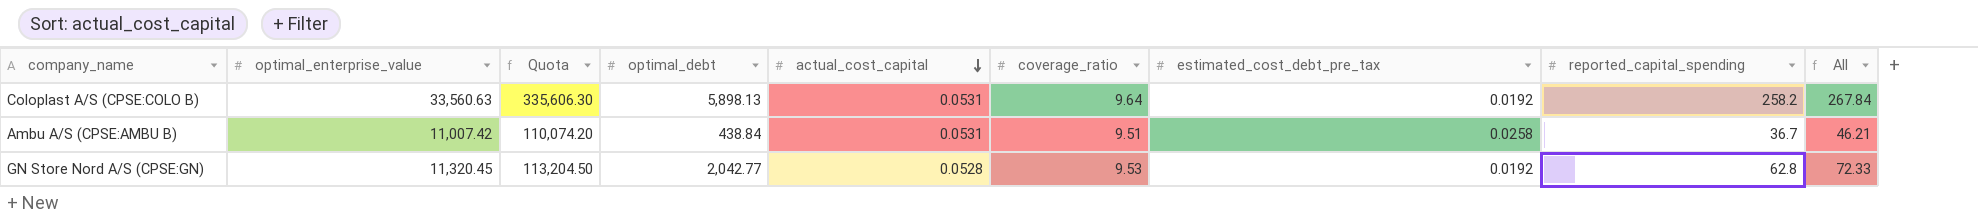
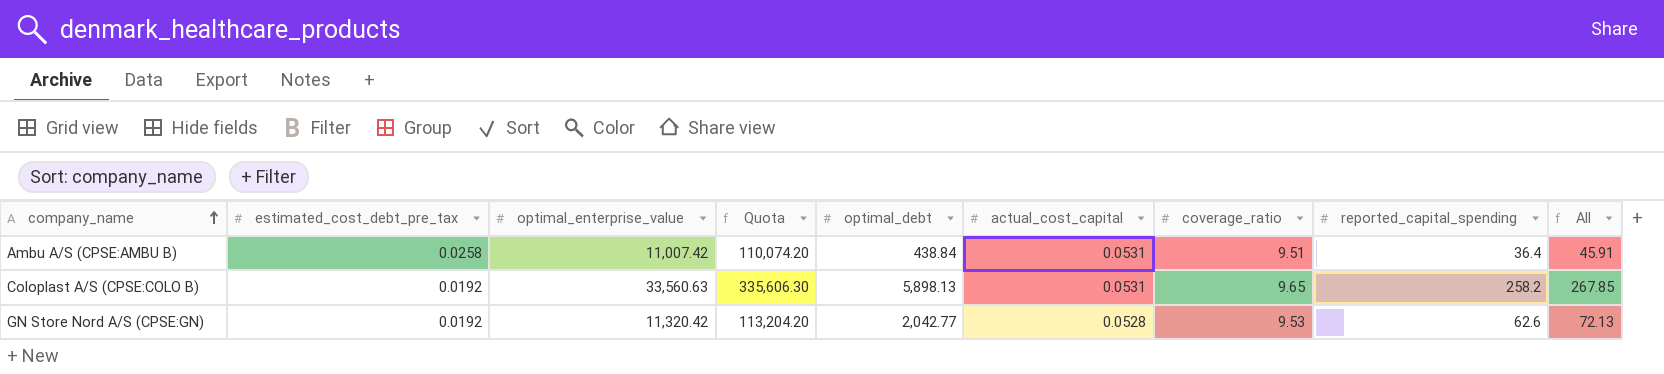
row order: actual_cost_capital descending -> company_name ascending
column estimated_cost_debt_pre_tax | position: 7 -> 2
Ambu A/S (CPSE:AMBU B) | reported_capital_spending: 36.7 -> 36.4
Ambu A/S (CPSE:AMBU B) | All: 46.21 -> 45.91
Coloplast A/S (CPSE:COLO B) | coverage_ratio: 9.64 -> 9.65
Coloplast A/S (CPSE:COLO B) | All: 267.84 -> 267.85
GN Store Nord A/S (CPSE:GN) | optimal_enterprise_value: 11,320.45 -> 11,320.42
GN Store Nord A/S (CPSE:GN) | Quota: 113,204.50 -> 113,204.20
GN Store Nord A/S (CPSE:GN) | reported_capital_spending: 62.8 -> 62.6
GN Store Nord A/S (CPSE:GN) | All: 72.33 -> 72.13

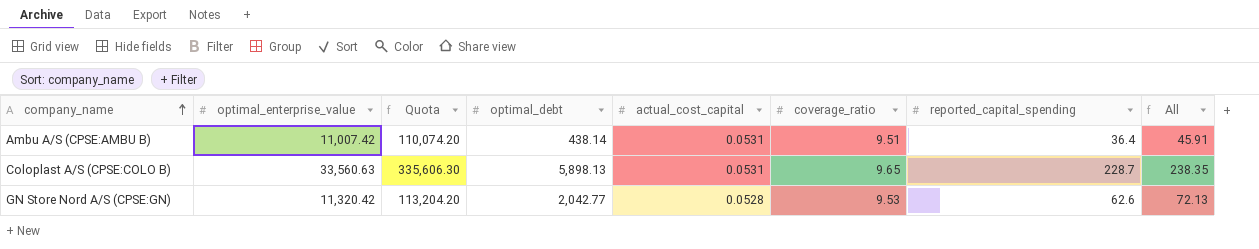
column estimated_cost_debt_pre_tax | position: 2 -> none
Ambu A/S (CPSE:AMBU B) | optimal_debt: 438.84 -> 438.14
Coloplast A/S (CPSE:COLO B) | reported_capital_spending: 258.2 -> 228.7
Coloplast A/S (CPSE:COLO B) | All: 267.85 -> 238.35

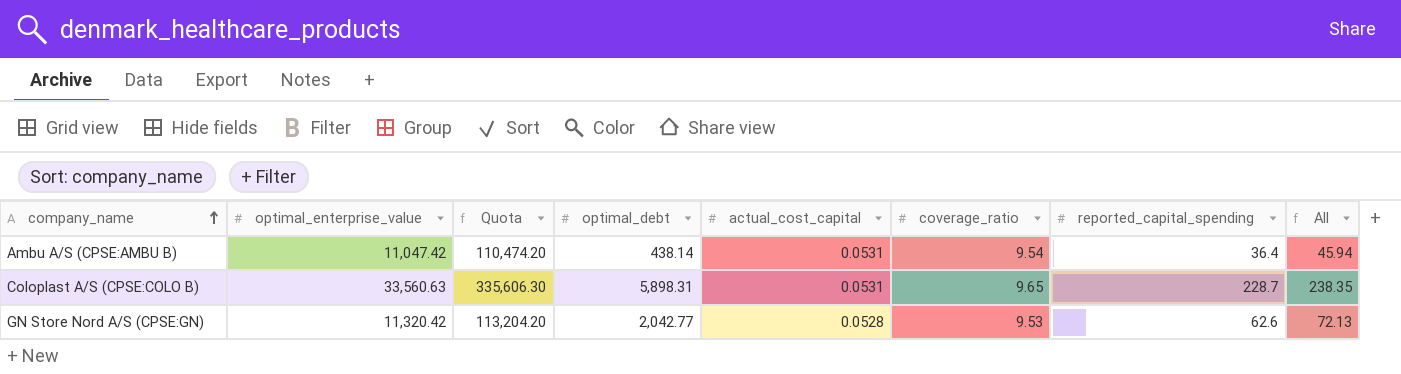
Ambu A/S (CPSE:AMBU B) | optimal_enterprise_value: 11,007.42 -> 11,047.42
Ambu A/S (CPSE:AMBU B) | Quota: 110,074.20 -> 110,474.20
Ambu A/S (CPSE:AMBU B) | coverage_ratio: 9.51 -> 9.54
Ambu A/S (CPSE:AMBU B) | All: 45.91 -> 45.94
Coloplast A/S (CPSE:COLO B) | optimal_debt: 5,898.13 -> 5,898.31

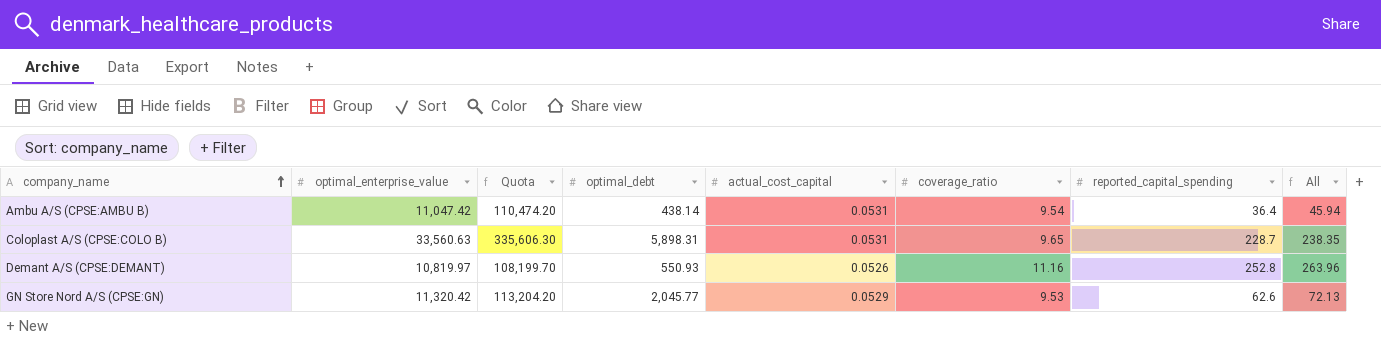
row Demant A/S (CPSE:DEMANT): none -> 10,819.97 | 108,199.70 | 550.93 | 0.0526 | 11.16 | 252.8 | 263.96
GN Store Nord A/S (CPSE:GN) | optimal_debt: 2,042.77 -> 2,045.77
GN Store Nord A/S (CPSE:GN) | actual_cost_capital: 0.0528 -> 0.0529

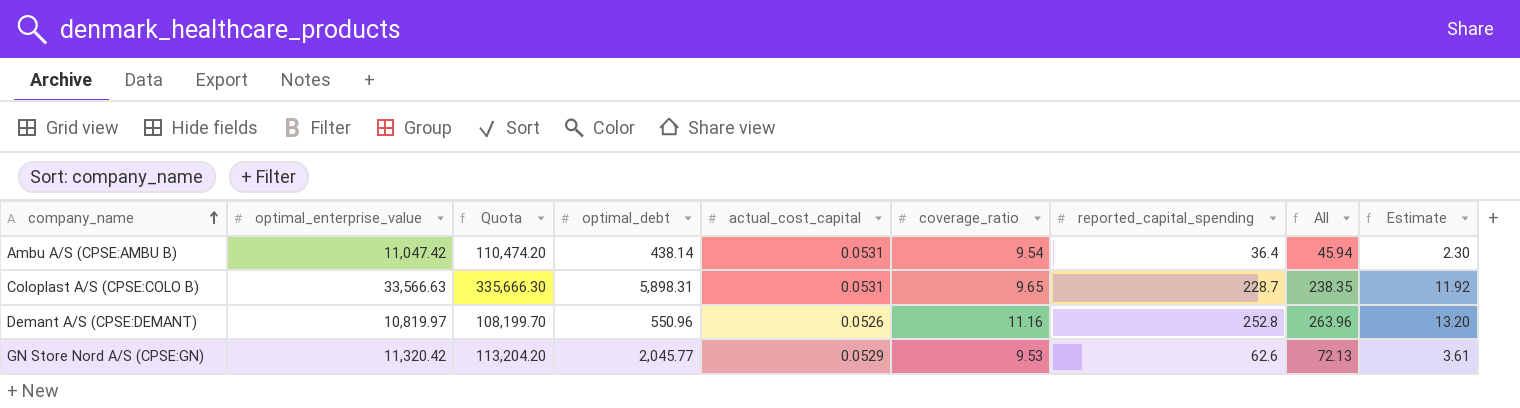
column Estimate | formula: none -> [All] * 0.05
Coloplast A/S (CPSE:COLO B) | optimal_enterprise_value: 33,560.63 -> 33,566.63
Coloplast A/S (CPSE:COLO B) | Quota: 335,606.30 -> 335,666.30
Demant A/S (CPSE:DEMANT) | optimal_debt: 550.93 -> 550.96

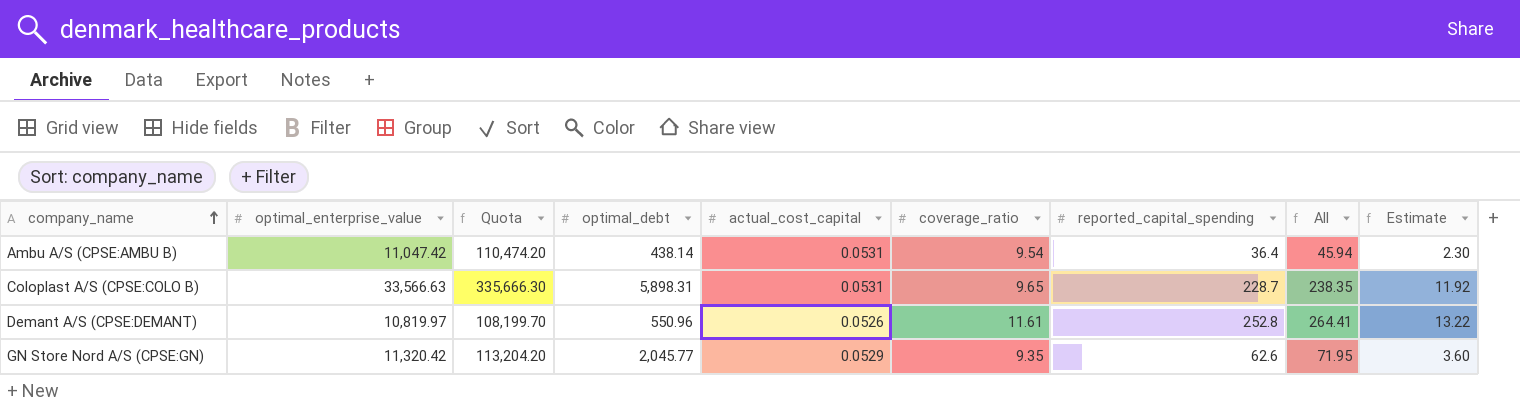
Demant A/S (CPSE:DEMANT) | coverage_ratio: 11.16 -> 11.61
Demant A/S (CPSE:DEMANT) | All: 263.96 -> 264.41
Demant A/S (CPSE:DEMANT) | Estimate: 13.20 -> 13.22
GN Store Nord A/S (CPSE:GN) | coverage_ratio: 9.53 -> 9.35
GN Store Nord A/S (CPSE:GN) | All: 72.13 -> 71.95
GN Store Nord A/S (CPSE:GN) | Estimate: 3.61 -> 3.60

